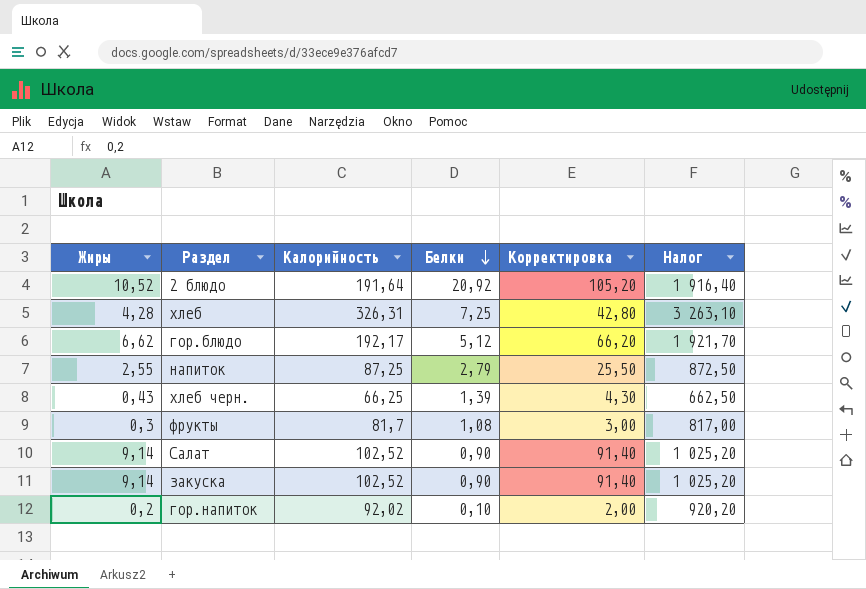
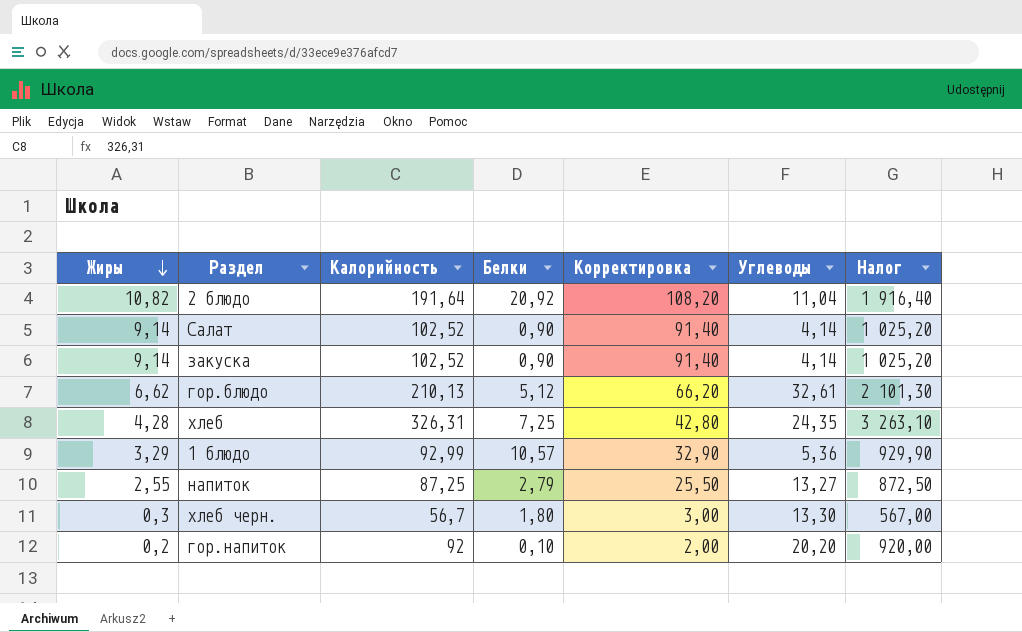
row order: Белки descending -> Жиры descending
column Углеводы | position: none -> 6
row фрукты: 0,3 | 81,7 | 1,08 | 3,00 | 817,00 -> none
2 блюдо | Жиры: 10,52 -> 10,82
2 блюдо | Корректировка: 105,20 -> 108,20
гор.блюдо | Калорийность: 192,17 -> 210,13
гор.блюдо | Налог: 1 921,70 -> 2 101,30
row 1 блюдо: none -> 3,29 | 92,99 | 10,57 | 32,90 | 5,36 | 929,90
хлеб черн. | Жиры: 0,43 -> 0,3
хлеб черн. | Калорийность: 66,25 -> 56,7
хлеб черн. | Белки: 1,39 -> 1,80
хлеб черн. | Корректировка: 4,30 -> 3,00
хлеб черн. | Налог: 662,50 -> 567,00
гор.напиток | Калорийность: 92,02 -> 92
гор.напиток | Налог: 920,20 -> 920,00

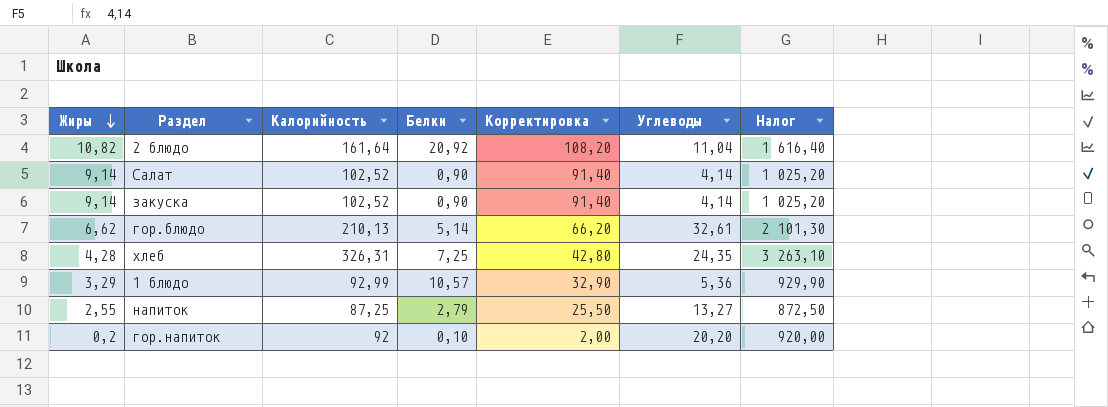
row хлеб черн.: 0,3 | 56,7 | 1,80 | 3,00 | 13,30 | 567,00 -> none
2 блюдо | Калорийность: 191,64 -> 161,64
2 блюдо | Налог: 1 916,40 -> 1 616,40
гор.блюдо | Белки: 5,12 -> 5,14

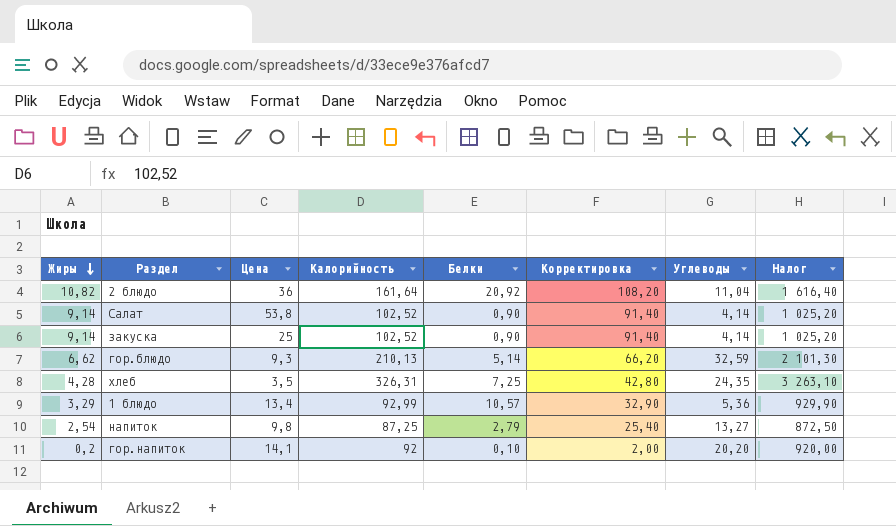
column Цена | position: none -> 3
гор.блюдо | Углеводы: 32,61 -> 32,59
напиток | Жиры: 2,55 -> 2,54
напиток | Корректировка: 25,50 -> 25,40

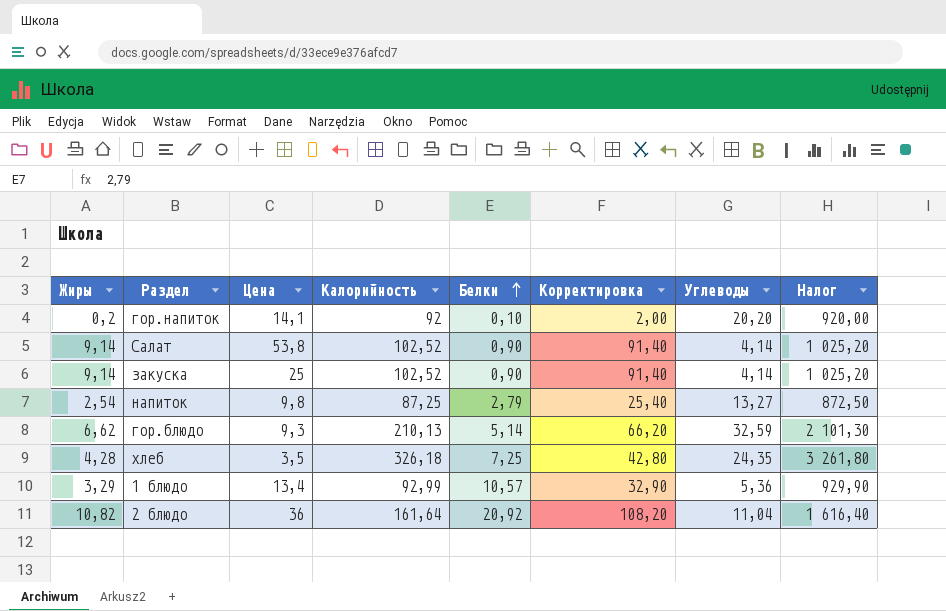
row order: Жиры descending -> Белки ascending
хлеб | Калорийность: 326,31 -> 326,18
хлеб | Налог: 3 263,10 -> 3 261,80

